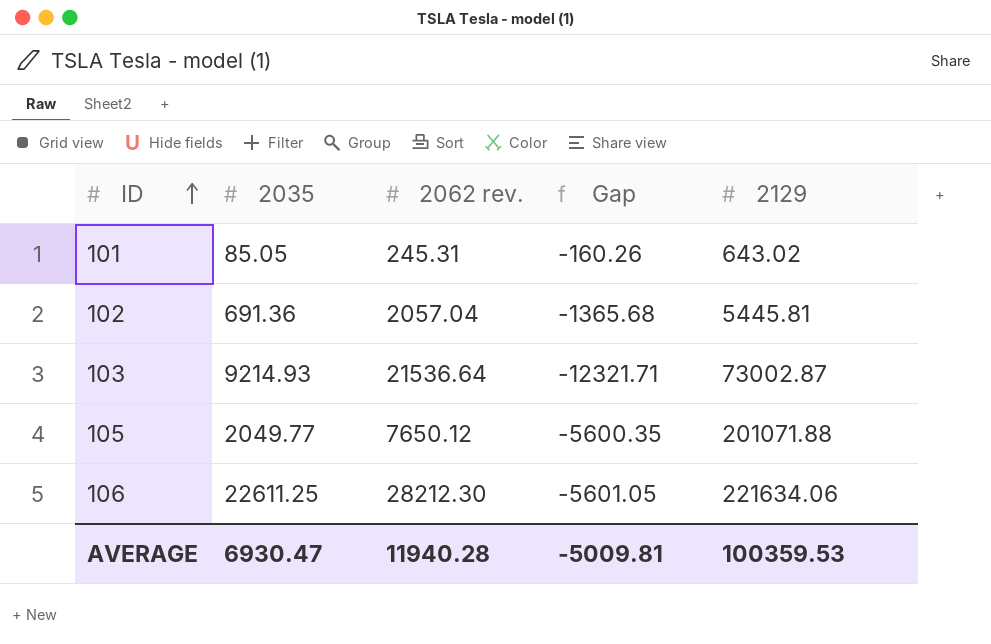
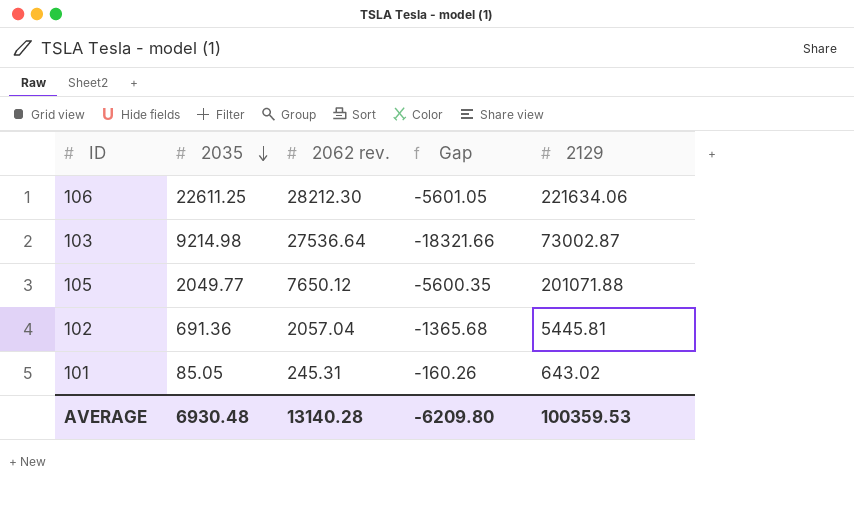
row order: ID ascending -> 2035 descending
103 | 2035: 9214.93 -> 9214.98
103 | 2062 rev.: 21536.64 -> 27536.64
103 | Gap: -12321.71 -> -18321.66
AVERAGE | 2035: 6930.47 -> 6930.48
AVERAGE | 2062 rev.: 11940.28 -> 13140.28
AVERAGE | Gap: -5009.81 -> -6209.80

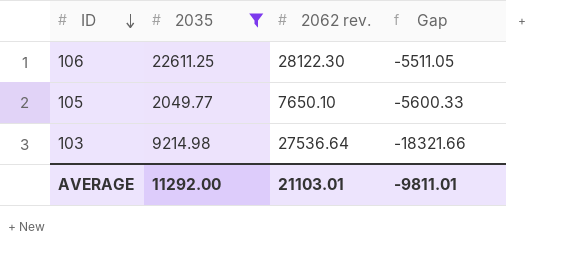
filter: none -> 2035 >= 2049.77
row order: 2035 descending -> ID descending
column 2129 | position: 5 -> none
106 | 2062 rev.: 28212.30 -> 28122.30
106 | Gap: -5601.05 -> -5511.05
105 | 2062 rev.: 7650.12 -> 7650.10
105 | Gap: -5600.35 -> -5600.33
AVERAGE | 2035: 6930.48 -> 11292.00
AVERAGE | 2062 rev.: 13140.28 -> 21103.01
AVERAGE | Gap: -6209.80 -> -9811.01

